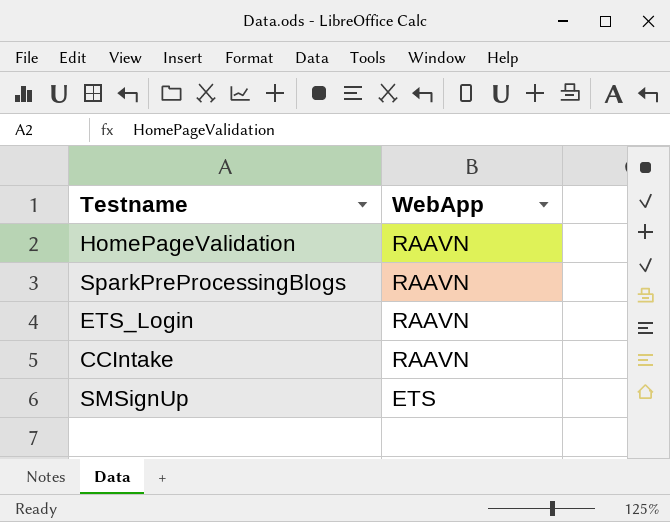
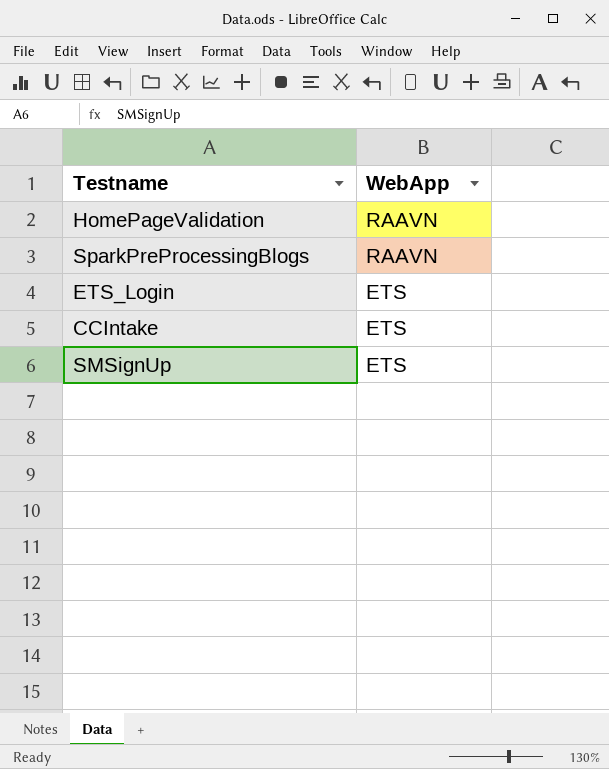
ETS_Login | WebApp: RAAVN -> ETS
CCIntake | WebApp: RAAVN -> ETS

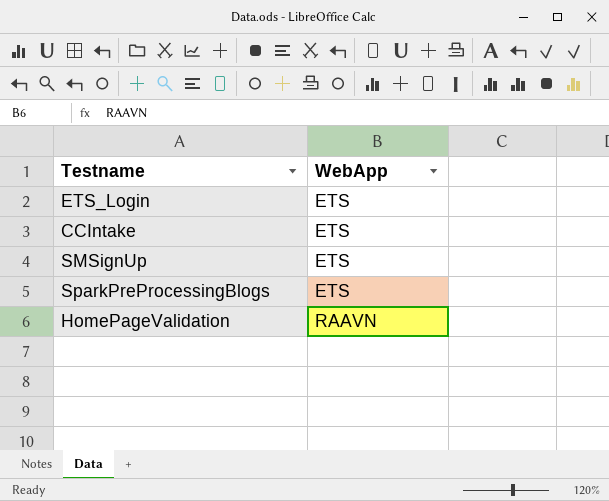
row order: WebApp descending -> WebApp ascending
SparkPreProcessingBlogs | WebApp: RAAVN -> ETS

